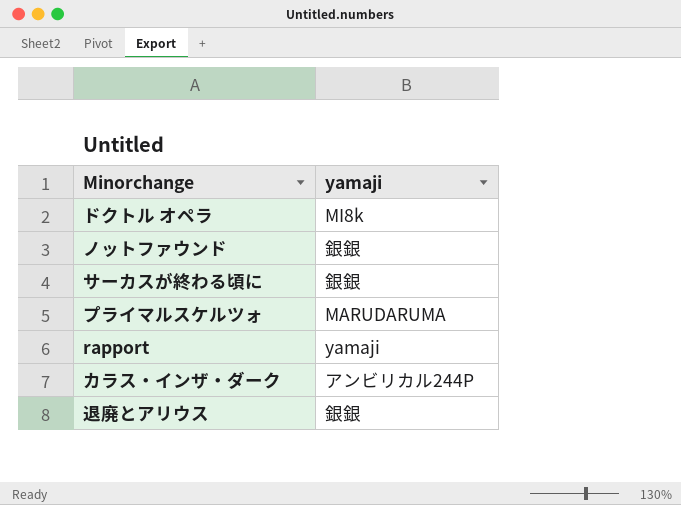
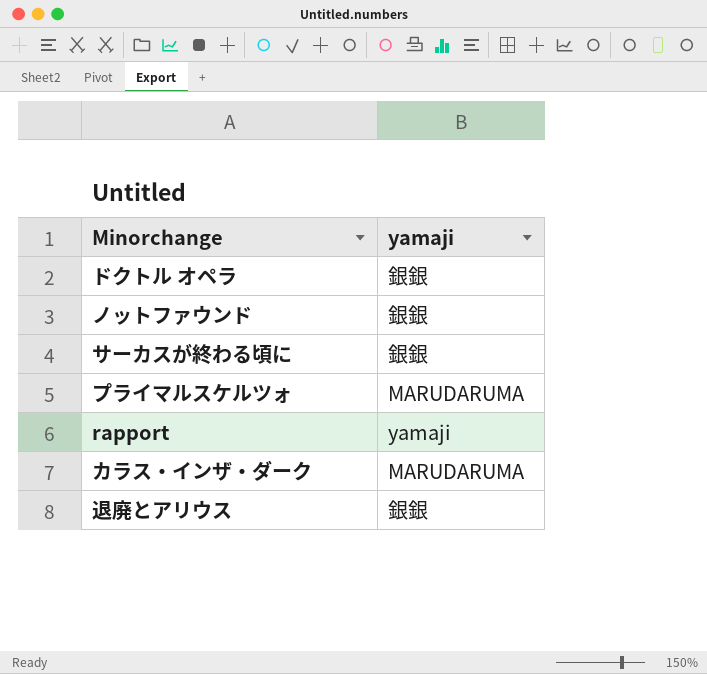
ドクトル オペラ | yamaji: MI8k -> 銀銀
カラス・インザ・ダーク | yamaji: アンビリカル244P -> MARUDARUMA

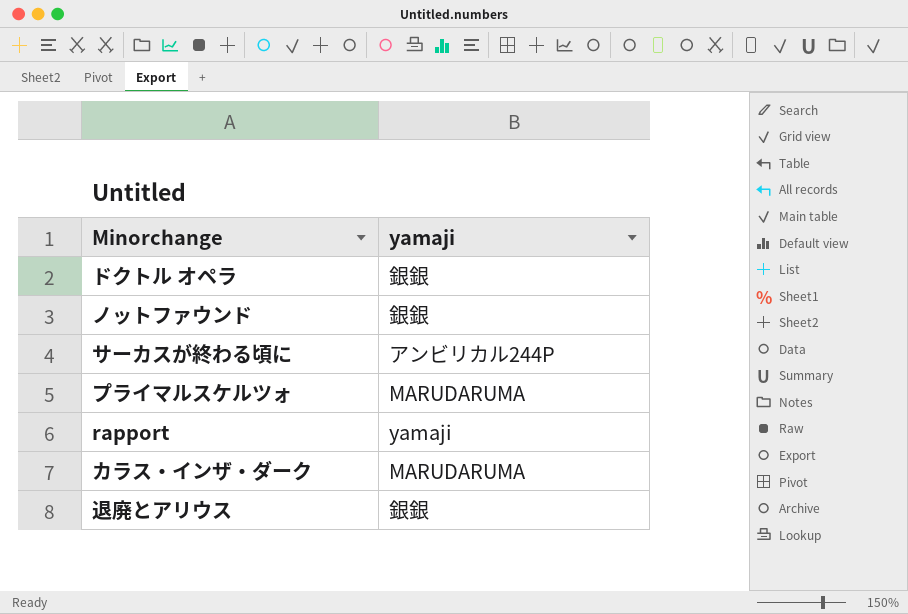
サーカスが終わる頃に | yamaji: 銀銀 -> アンビリカル244P

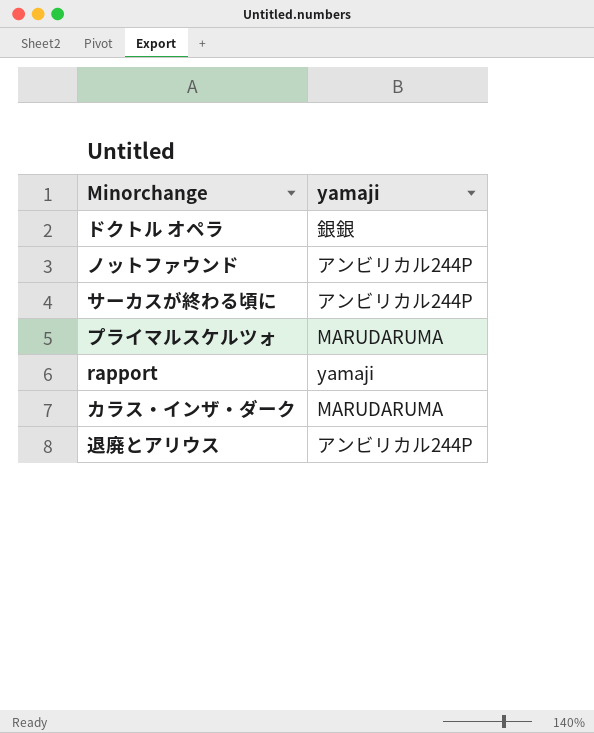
ノットファウンド | yamaji: 銀銀 -> アンビリカル244P
退廃とアリウス | yamaji: 銀銀 -> アンビリカル244P

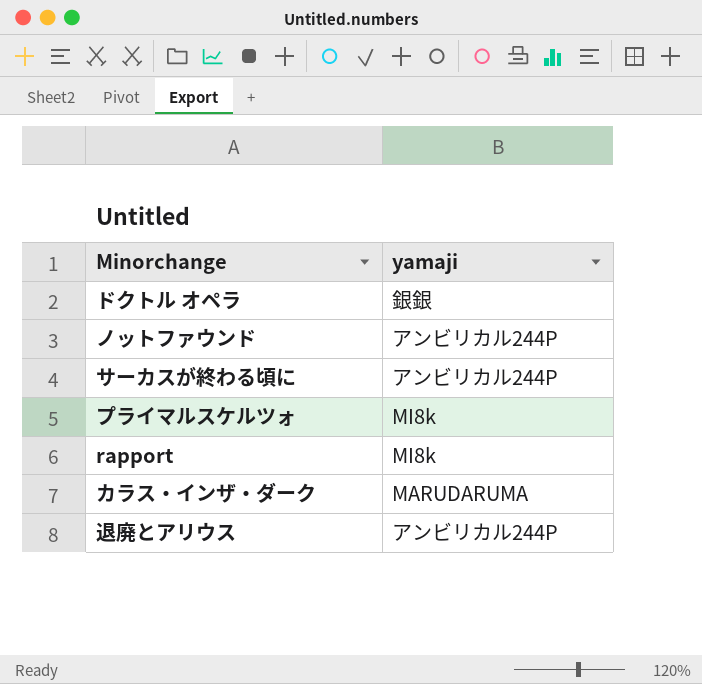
プライマルスケルツォ | yamaji: MARUDARUMA -> MI8k
rapport | yamaji: yamaji -> MI8k

